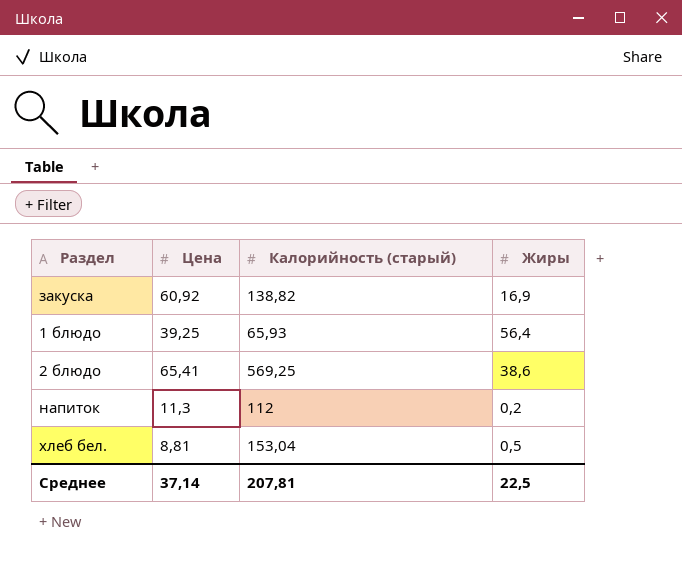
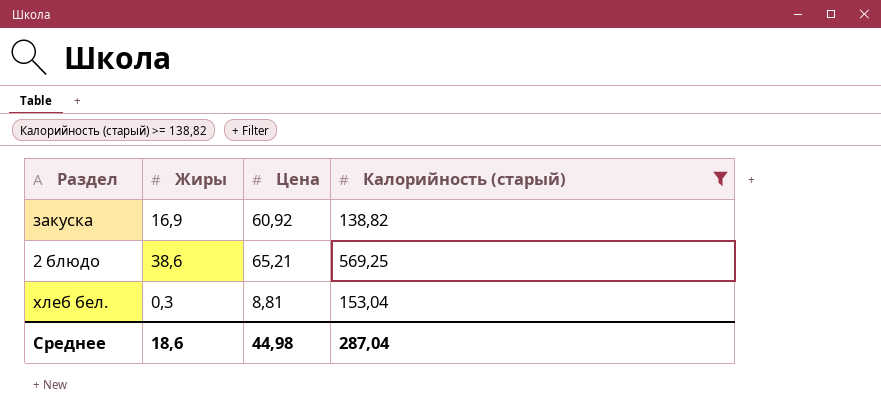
filter: none -> Калорийность (старый) >= 138,82
column Жиры | position: 4 -> 2
2 блюдо | Цена: 65,41 -> 65,21
хлеб бел. | Жиры: 0,5 -> 0,3
Среднее | Жиры: 22,5 -> 18,6
Среднее | Цена: 37,14 -> 44,98
Среднее | Калорийность (старый): 207,81 -> 287,04

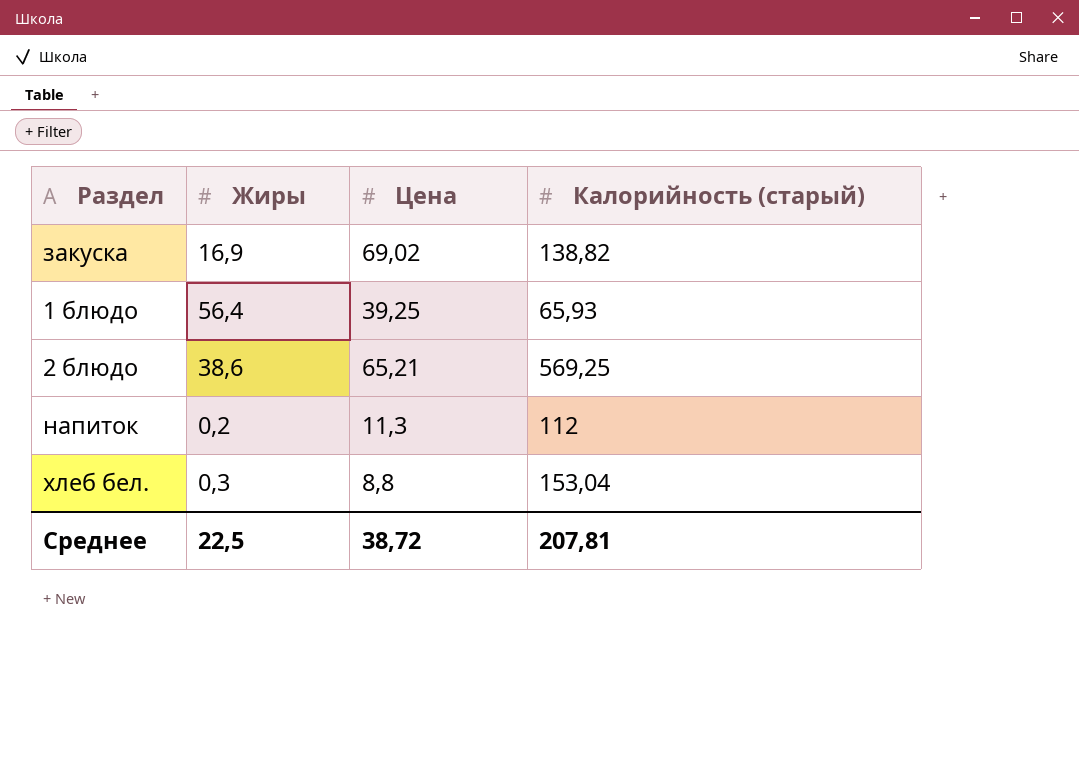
filter: Калорийность (старый) >= 138,82 -> none
закуска | Цена: 60,92 -> 69,02
хлеб бел. | Цена: 8,81 -> 8,8
Среднее | Жиры: 18,6 -> 22,5
Среднее | Цена: 44,98 -> 38,72
Среднее | Калорийность (старый): 287,04 -> 207,81

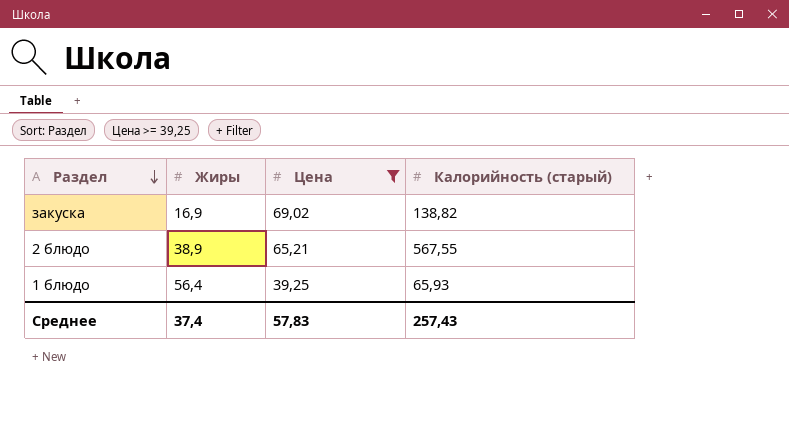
filter: none -> Цена >= 39,25
row order: none -> Раздел descending
2 блюдо | Жиры: 38,6 -> 38,9
2 блюдо | Калорийность (старый): 569,25 -> 567,55
Среднее | Жиры: 22,5 -> 37,4
Среднее | Цена: 38,72 -> 57,83
Среднее | Калорийность (старый): 207,81 -> 257,43

